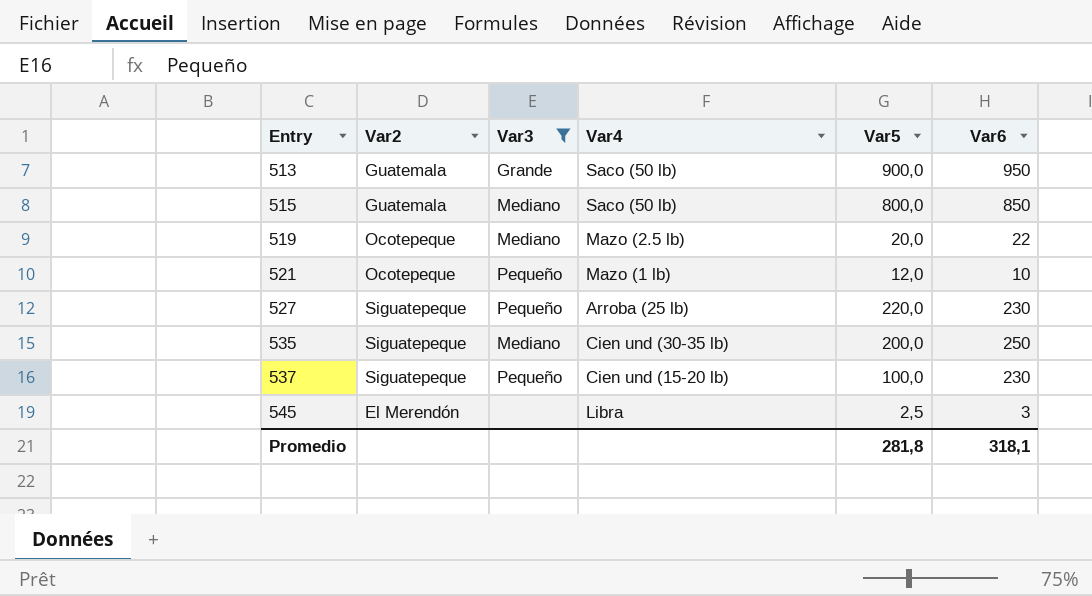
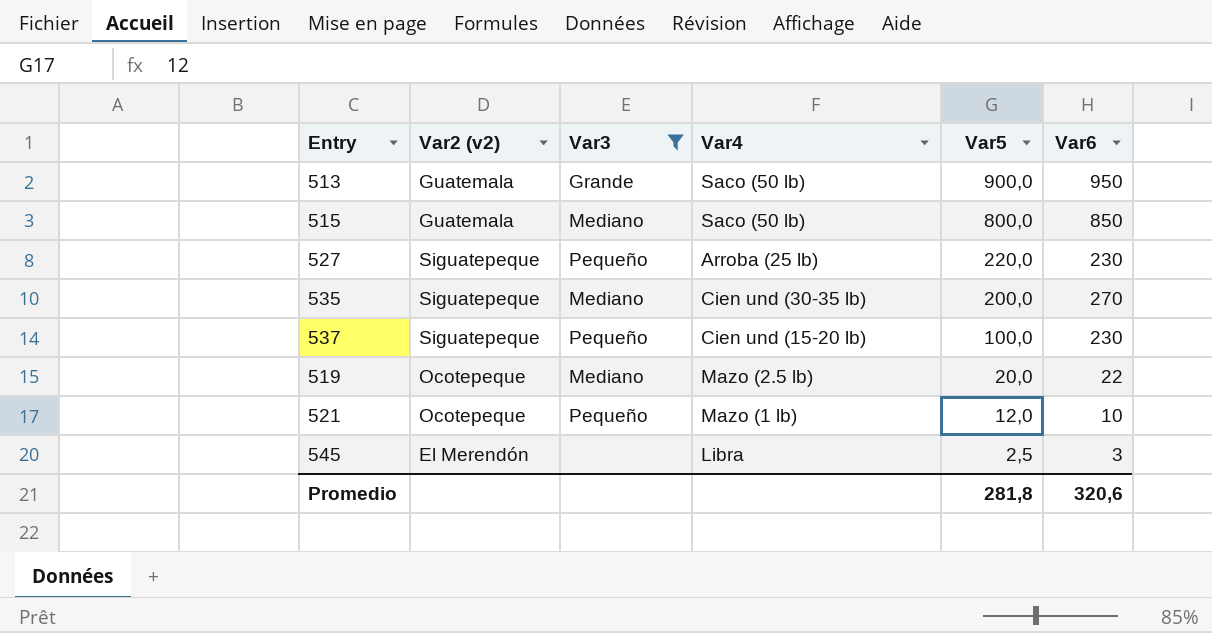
row order: Entry ascending -> Var5 descending
column name: Var2 -> Var2 (v2)
535 | Var6: 250 -> 270
Promedio | Var6: 318,1 -> 320,6

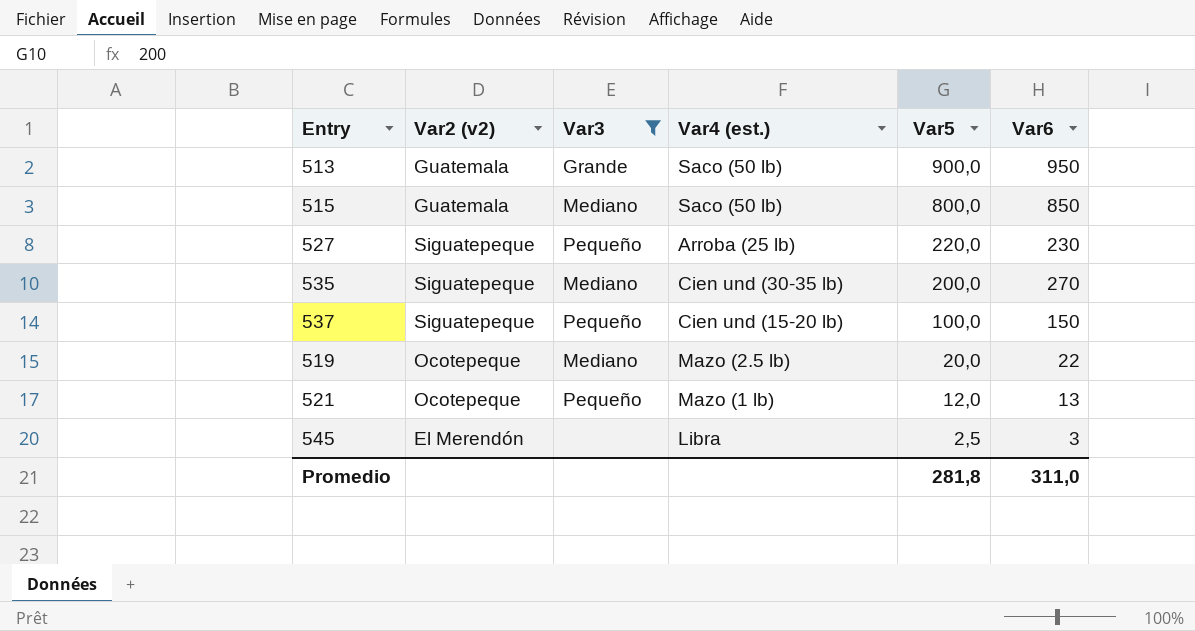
column name: Var4 -> Var4 (est.)
537 | Var6: 230 -> 150
521 | Var6: 10 -> 13
Promedio | Var6: 320,6 -> 311,0

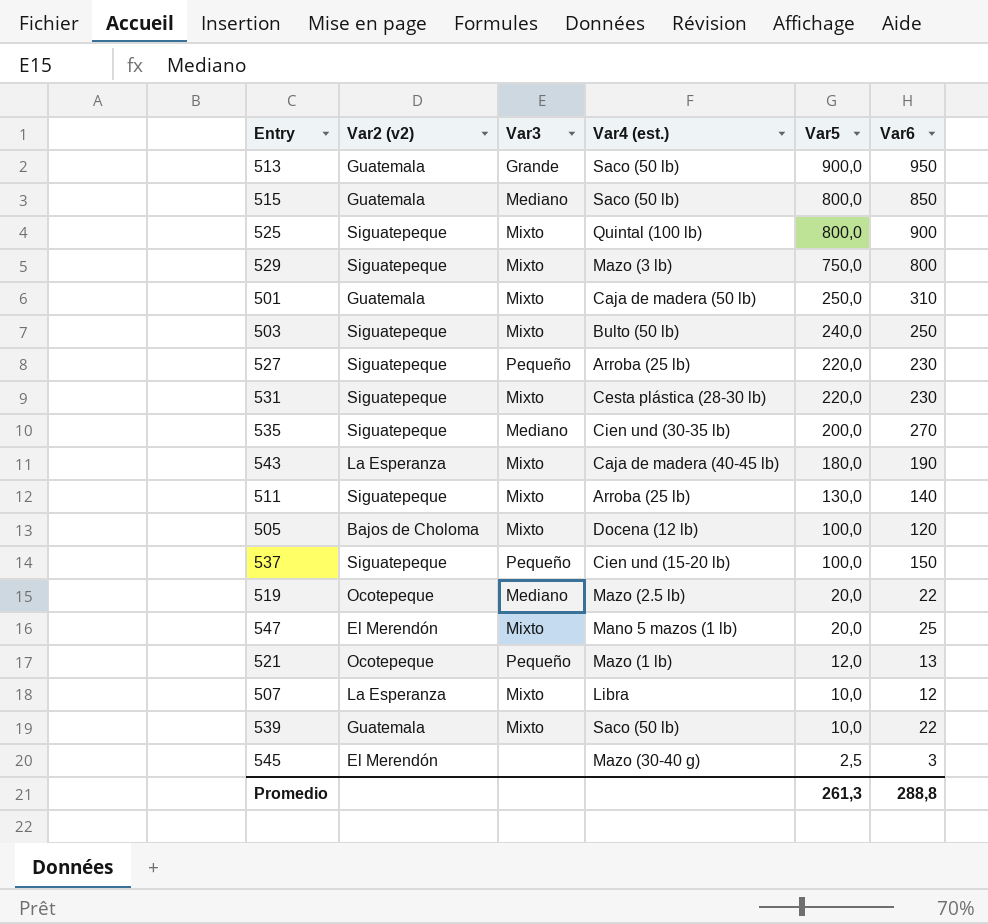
filter: Var3 != Mixto -> none
545 | Var4 (est.): Libra -> Mazo (30-40 g)
Promedio | Var5: 281,8 -> 261,3
Promedio | Var6: 311,0 -> 288,8

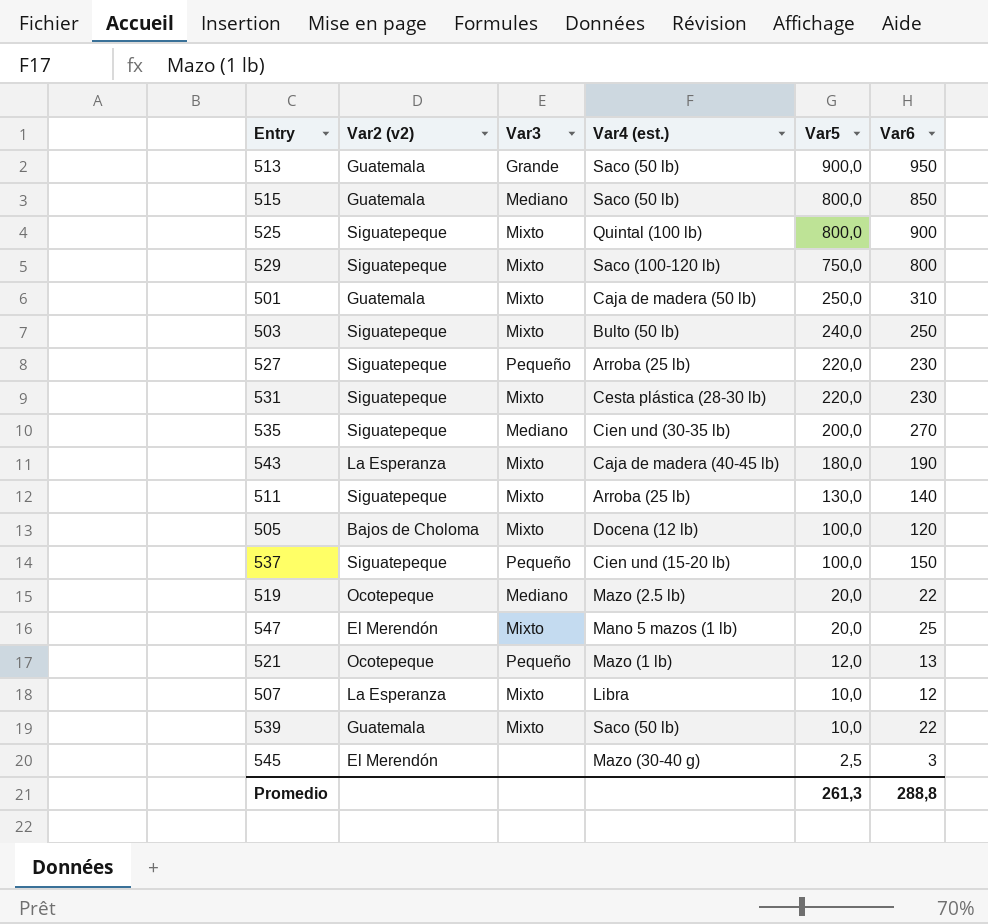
529 | Var4 (est.): Mazo (3 lb) -> Saco (100-120 lb)

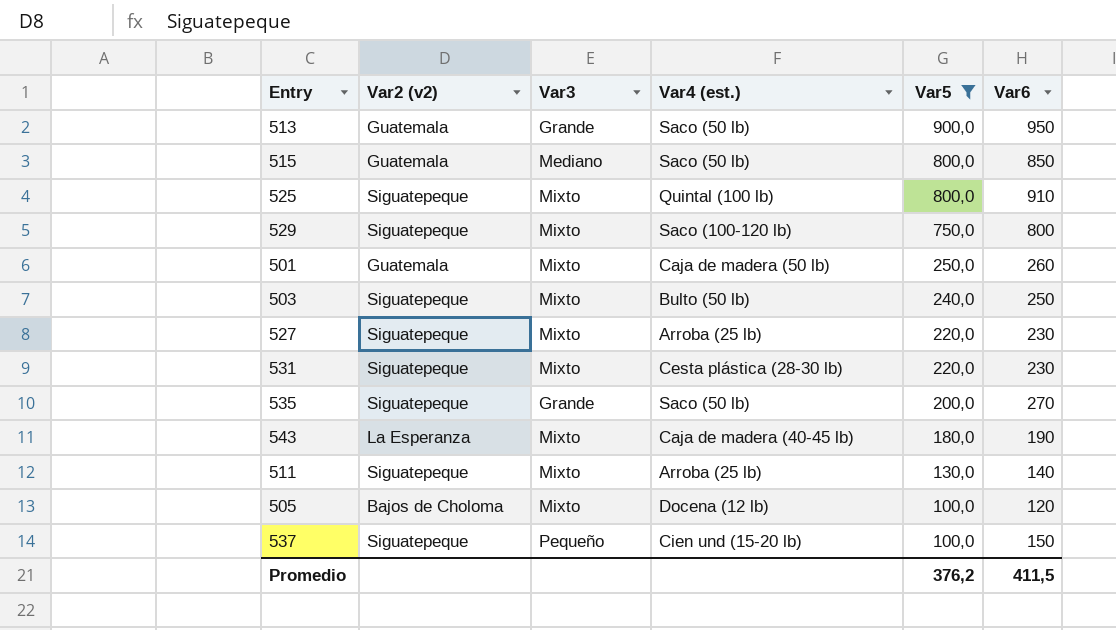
filter: none -> Var5 >= 100,0
525 | Var6: 900 -> 910
501 | Var6: 310 -> 260
527 | Var3: Pequeño -> Mixto
535 | Var3: Mediano -> Grande
535 | Var4 (est.): Cien und (30-35 lb) -> Saco (50 lb)
Promedio | Var5: 261,3 -> 376,2
Promedio | Var6: 288,8 -> 411,5

